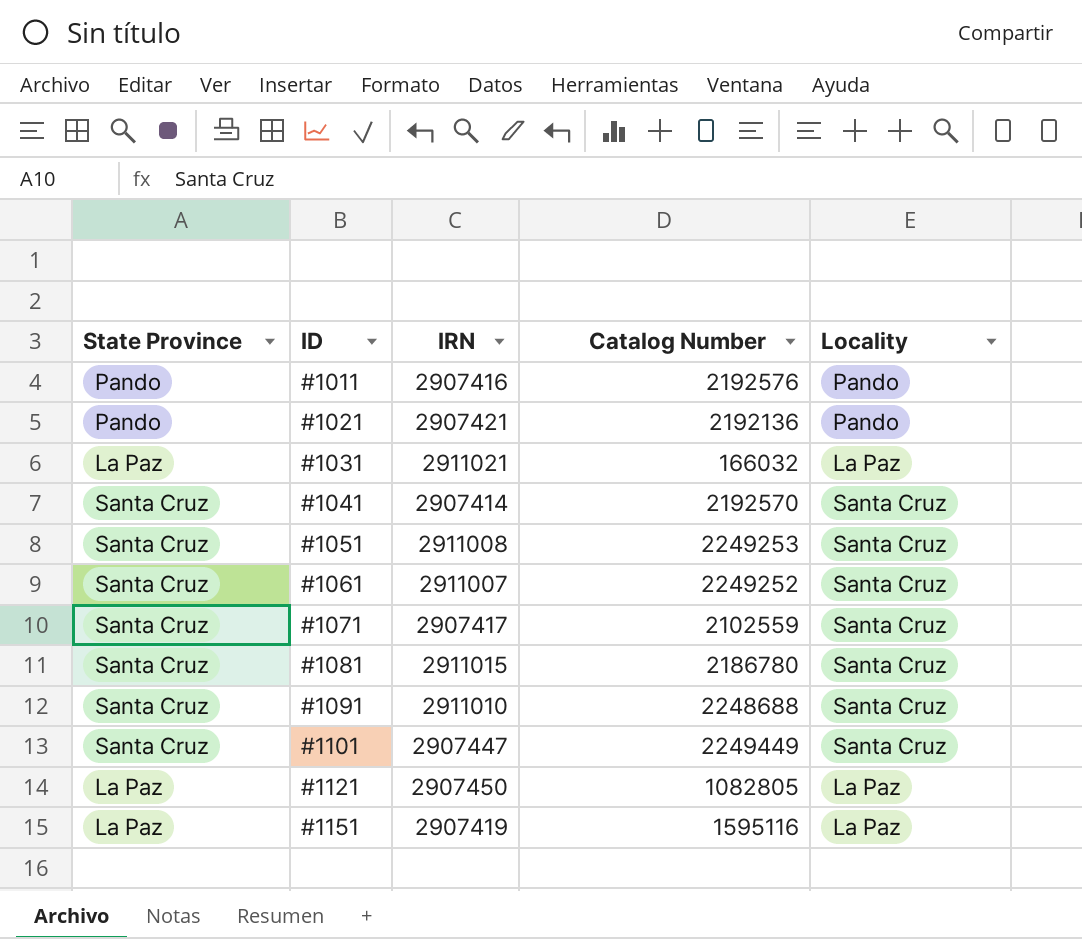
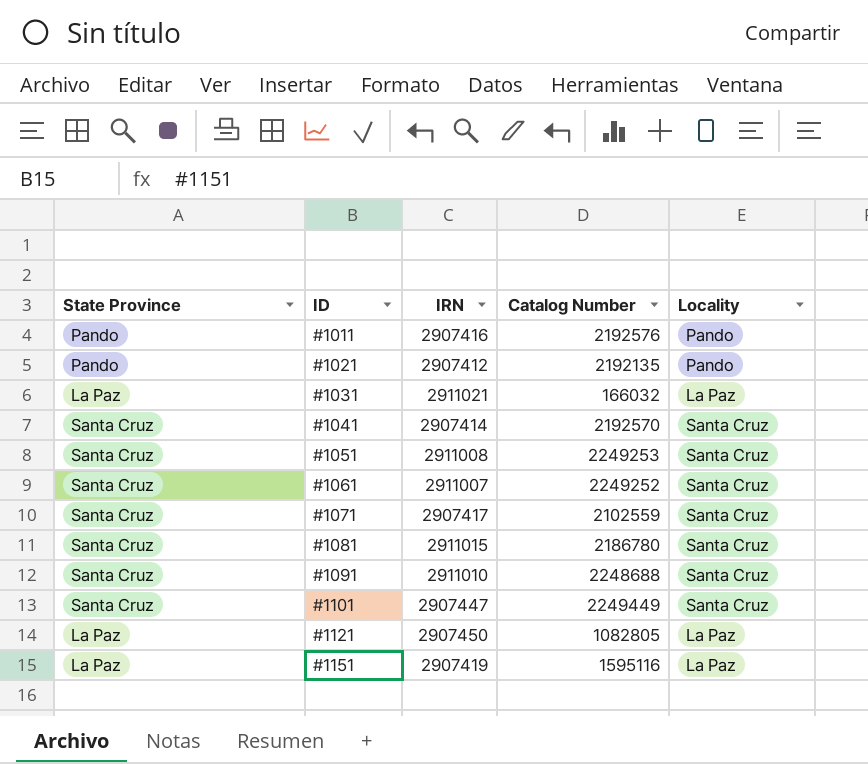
#1021 | IRN: 2907421 -> 2907412
#1021 | Catalog Number: 2192136 -> 2192135

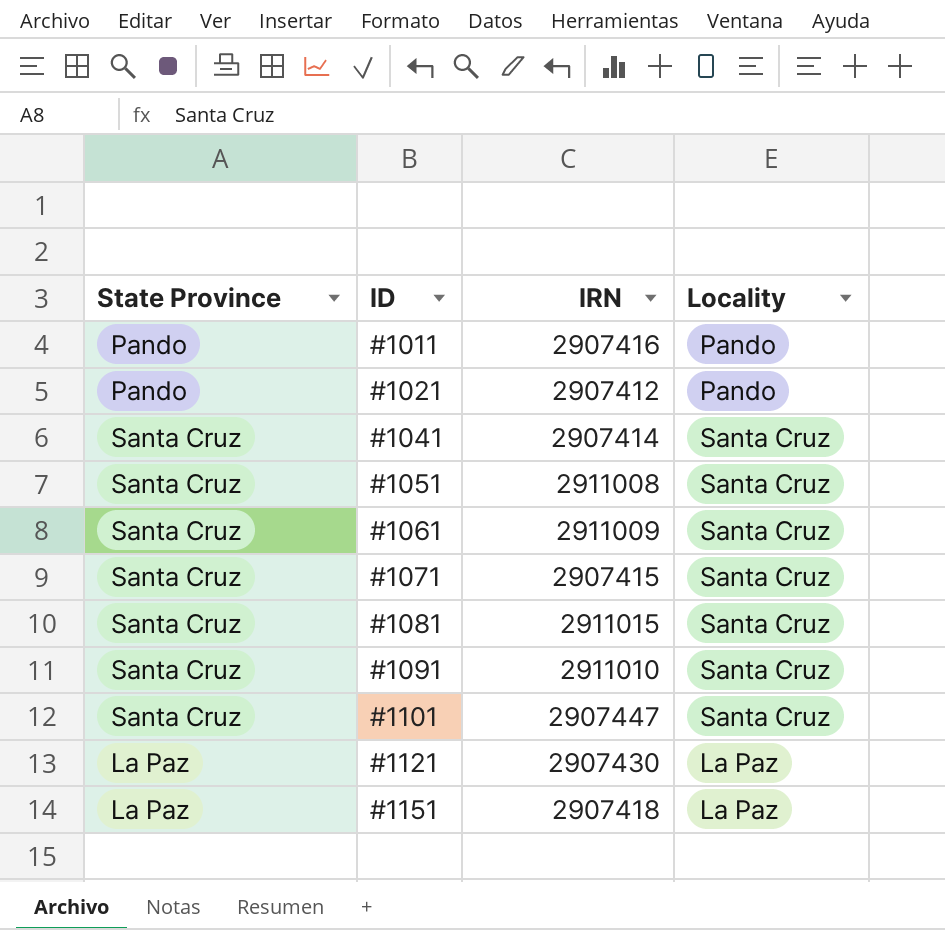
column Catalog Number | position: 4 -> none
row #1031: La Paz | 2911021 | 166032 | La Paz -> none
#1061 | IRN: 2911007 -> 2911009
#1071 | IRN: 2907417 -> 2907415
#1121 | IRN: 2907450 -> 2907430
#1151 | IRN: 2907419 -> 2907418

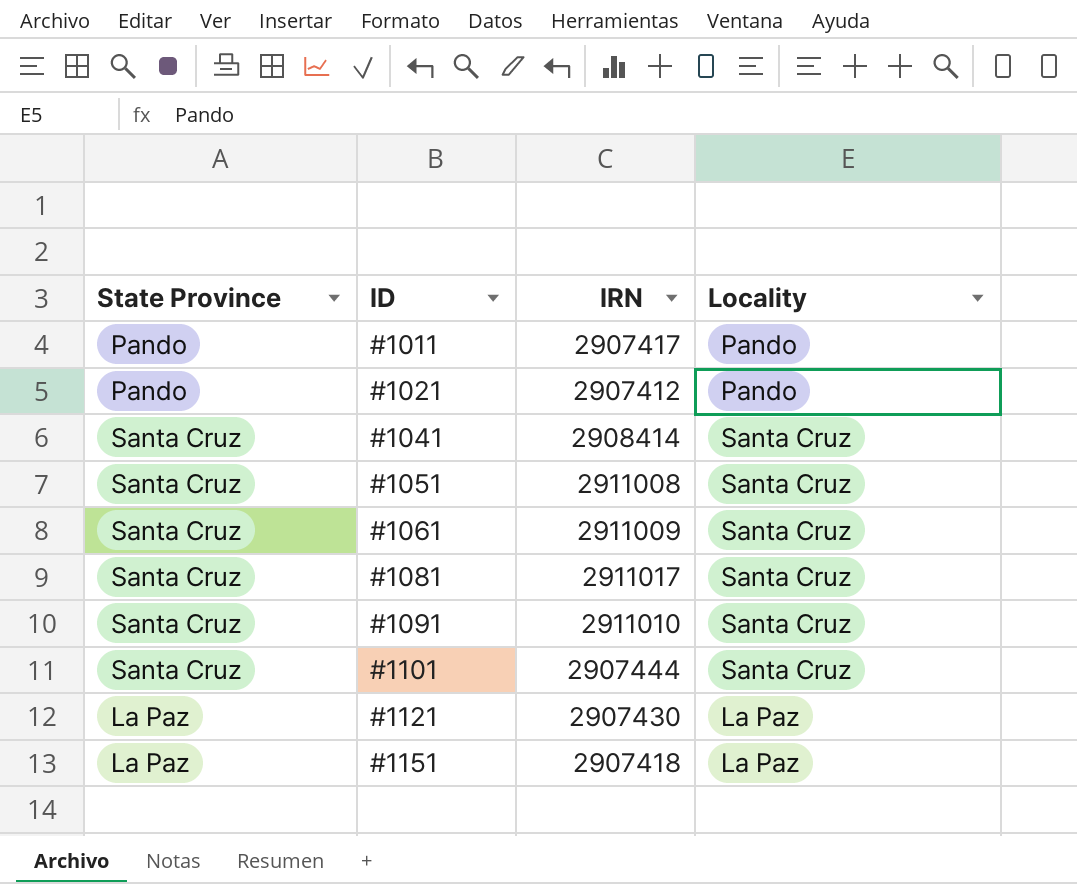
row #1071: Santa Cruz | 2907415 | Santa Cruz -> none
#1011 | IRN: 2907416 -> 2907417
#1041 | IRN: 2907414 -> 2908414
#1081 | IRN: 2911015 -> 2911017
#1101 | IRN: 2907447 -> 2907444

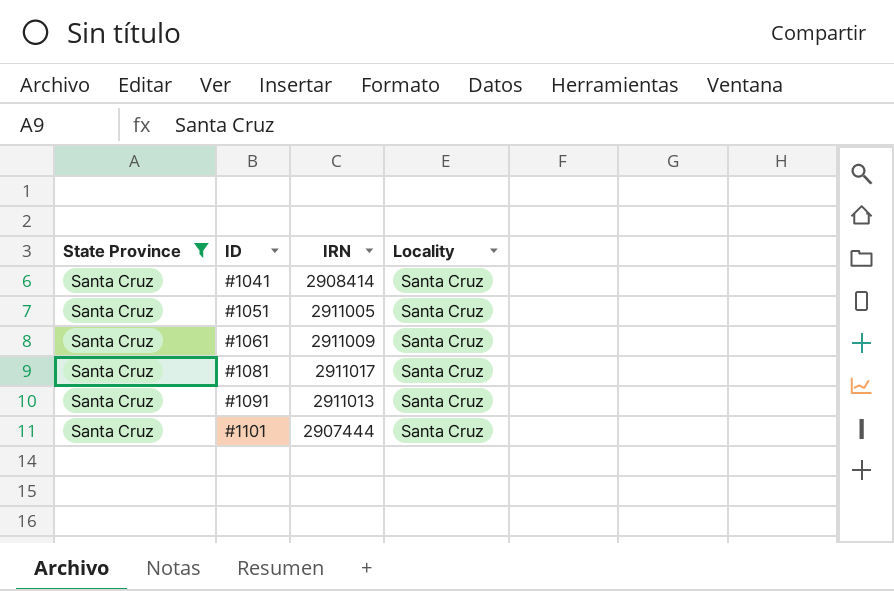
filter: none -> State Province = Santa Cruz
#1051 | IRN: 2911008 -> 2911005
#1091 | IRN: 2911010 -> 2911013

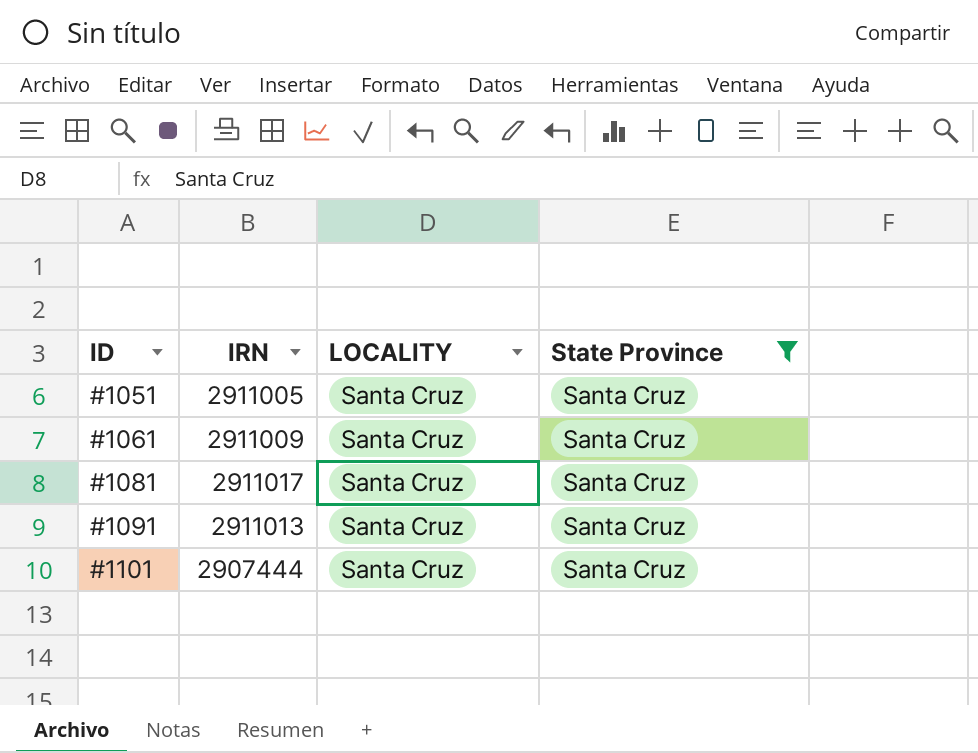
column name: Locality -> LOCALITY
column State Province | position: 1 -> 4
row #1041: Santa Cruz | 2908414 | Santa Cruz -> none

